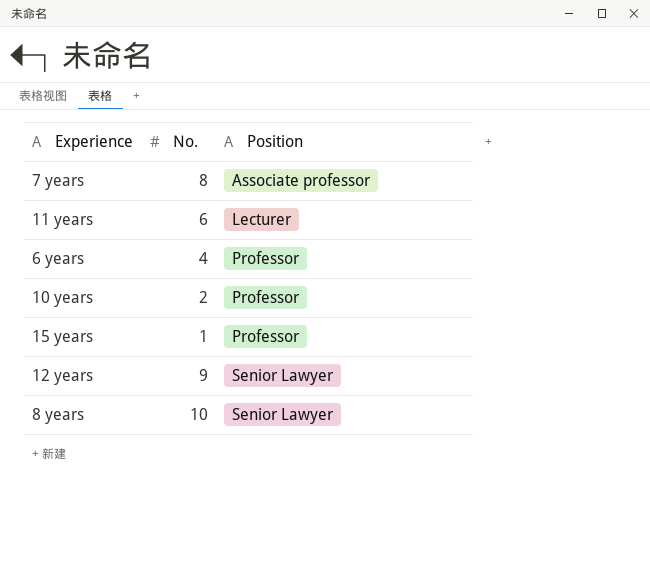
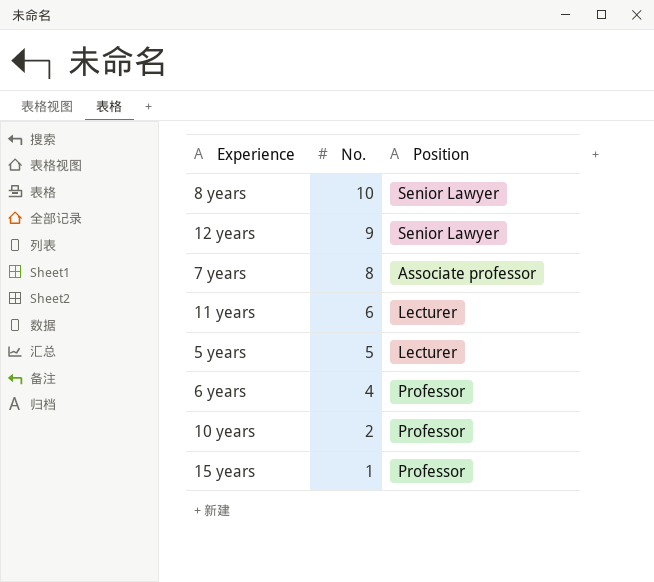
row order: Position ascending -> No. descending
row 5 years: none -> 5 | Lecturer

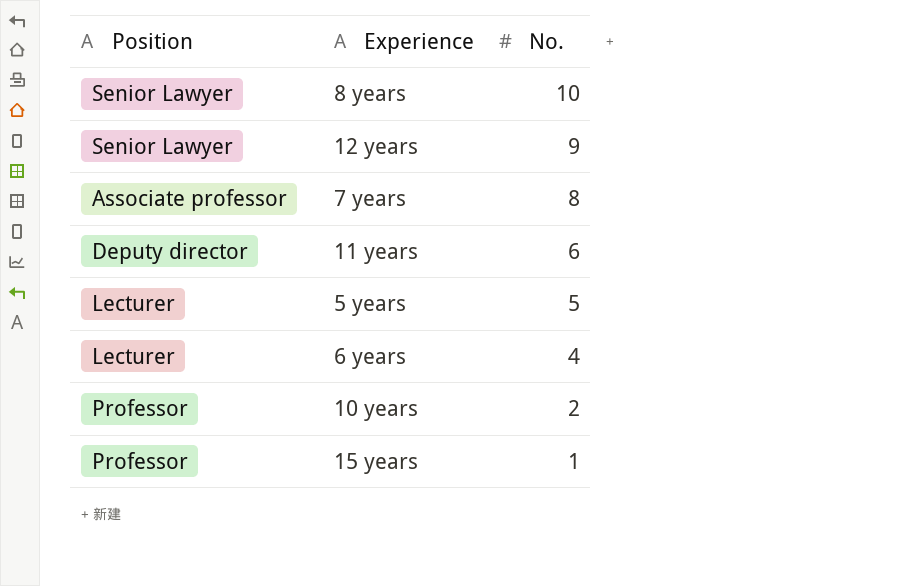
column Position | position: 3 -> 1
11 years | Position: Lecturer -> Deputy director
6 years | Position: Professor -> Lecturer

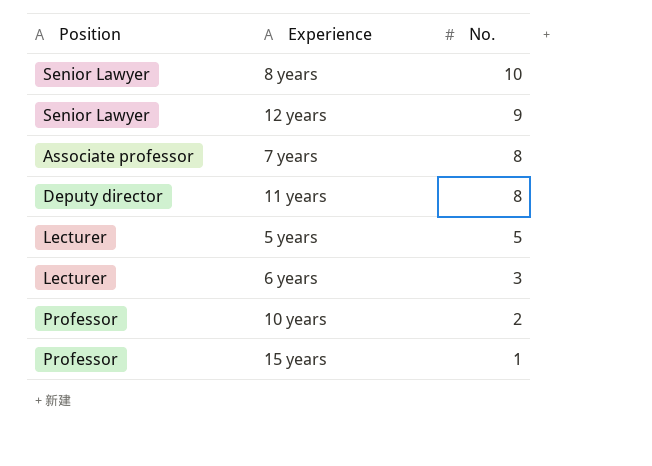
11 years | No.: 6 -> 8
6 years | No.: 4 -> 3

